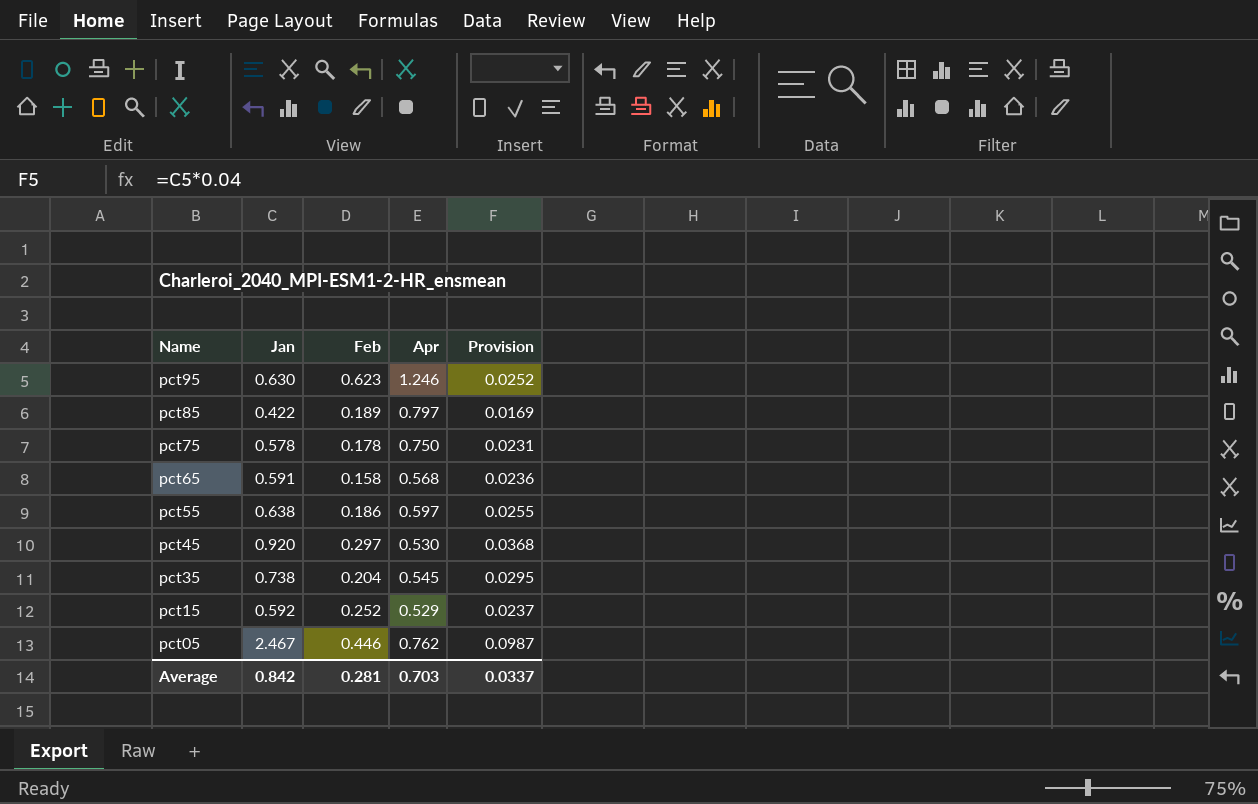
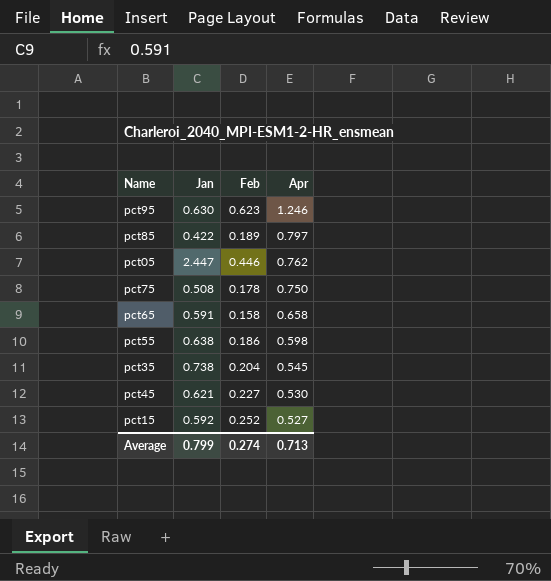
row order: Name descending -> Apr descending
column Provision | formula: [Jan] * 0.04 -> none
pct05 | Jan: 2.467 -> 2.447
pct75 | Jan: 0.578 -> 0.508
pct65 | Apr: 0.568 -> 0.658
pct55 | Apr: 0.597 -> 0.598
pct45 | Jan: 0.920 -> 0.621
pct45 | Feb: 0.297 -> 0.227
pct15 | Apr: 0.529 -> 0.527
Average | Jan: 0.842 -> 0.799
Average | Feb: 0.281 -> 0.274
Average | Apr: 0.703 -> 0.713

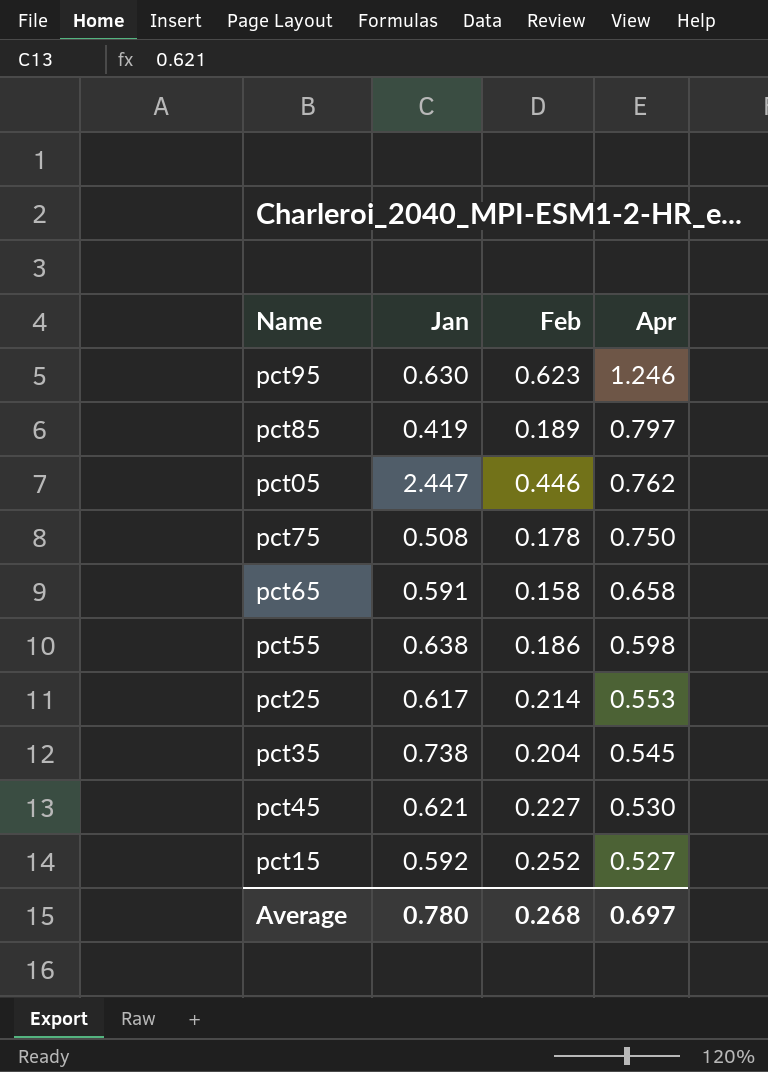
pct85 | Jan: 0.422 -> 0.419
row pct25: none -> 0.617 | 0.214 | 0.553
Average | Jan: 0.799 -> 0.780
Average | Feb: 0.274 -> 0.268
Average | Apr: 0.713 -> 0.697

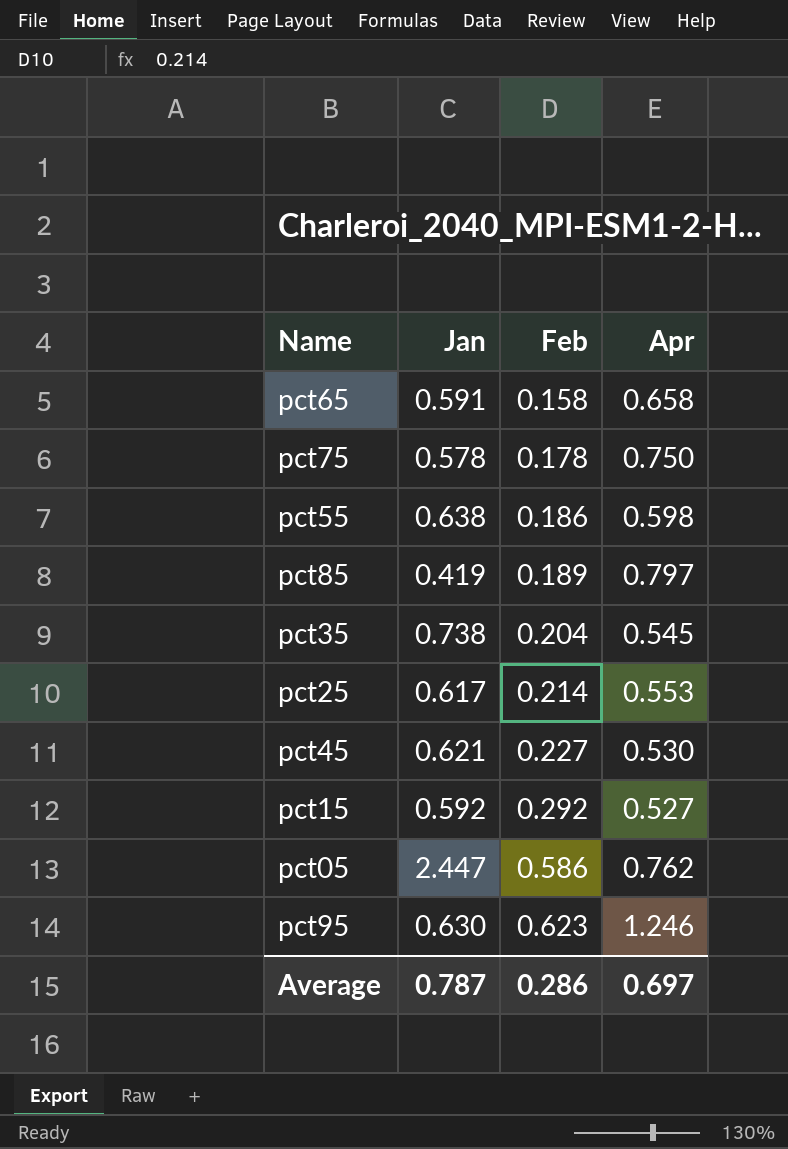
row order: Apr descending -> Feb ascending
pct75 | Jan: 0.508 -> 0.578
pct15 | Feb: 0.252 -> 0.292
pct05 | Feb: 0.446 -> 0.586
Average | Jan: 0.780 -> 0.787
Average | Feb: 0.268 -> 0.286

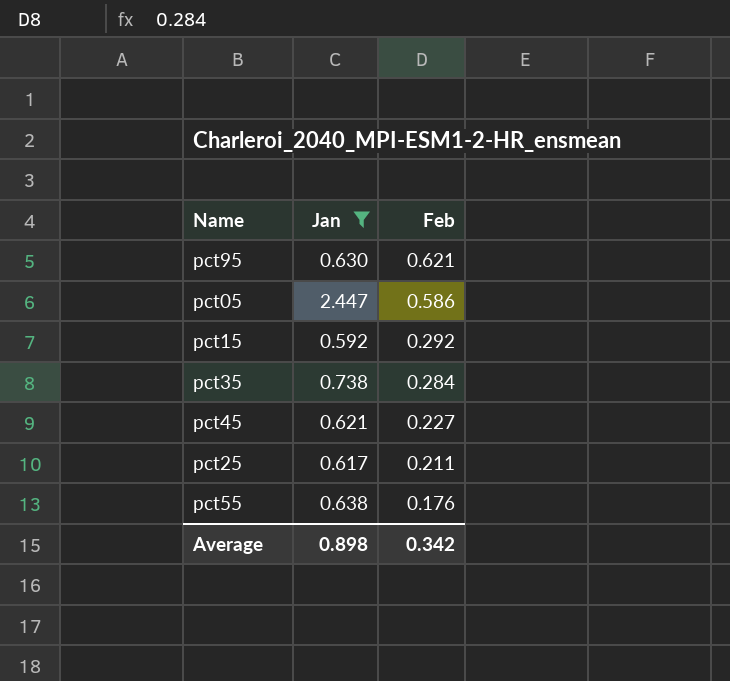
filter: none -> Jan >= 0.592
row order: Feb ascending -> Feb descending
column Apr | position: 4 -> none
pct95 | Feb: 0.623 -> 0.621
pct35 | Feb: 0.204 -> 0.284
pct25 | Feb: 0.214 -> 0.211
pct55 | Feb: 0.186 -> 0.176
Average | Jan: 0.787 -> 0.898
Average | Feb: 0.286 -> 0.342

